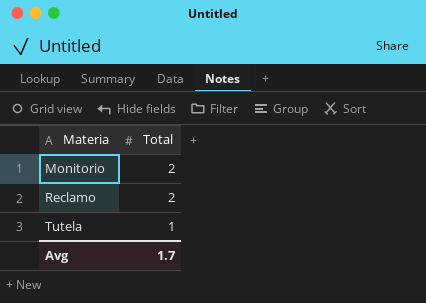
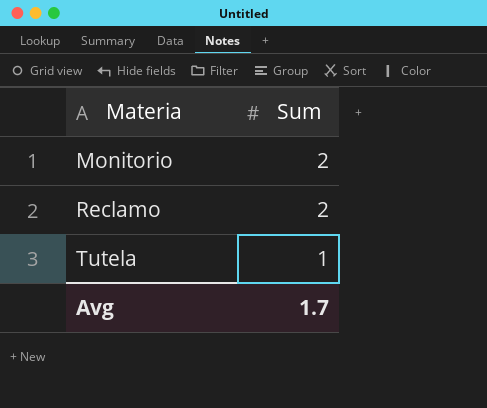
column name: Total -> Sum

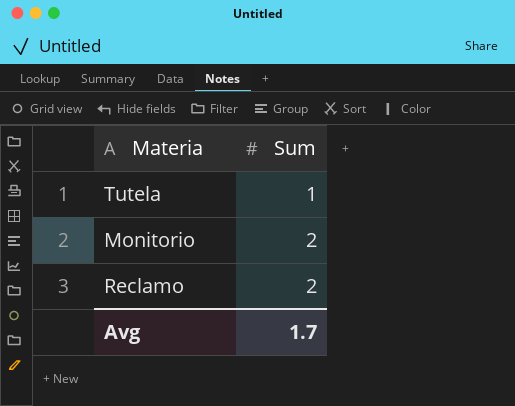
row order: Materia ascending -> Sum ascending

